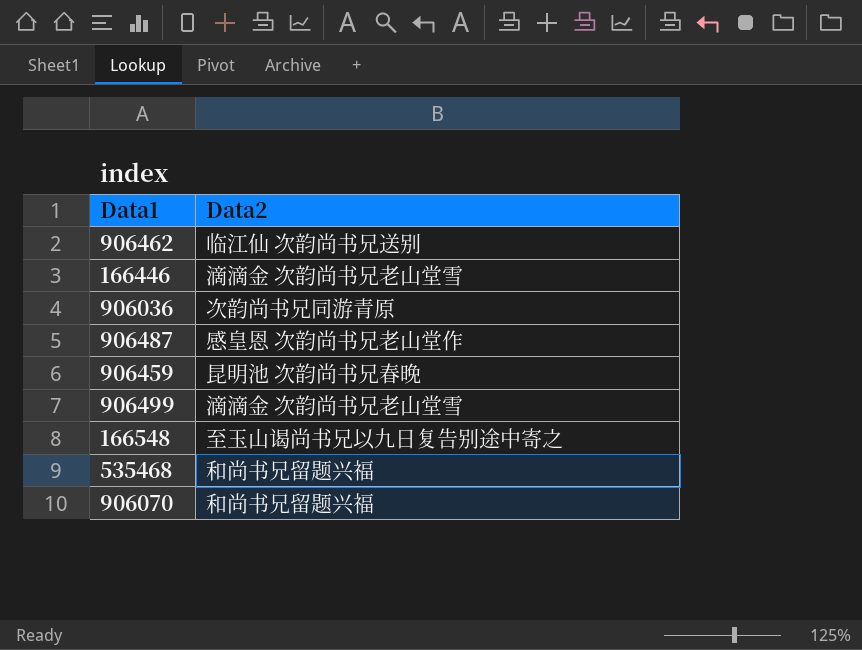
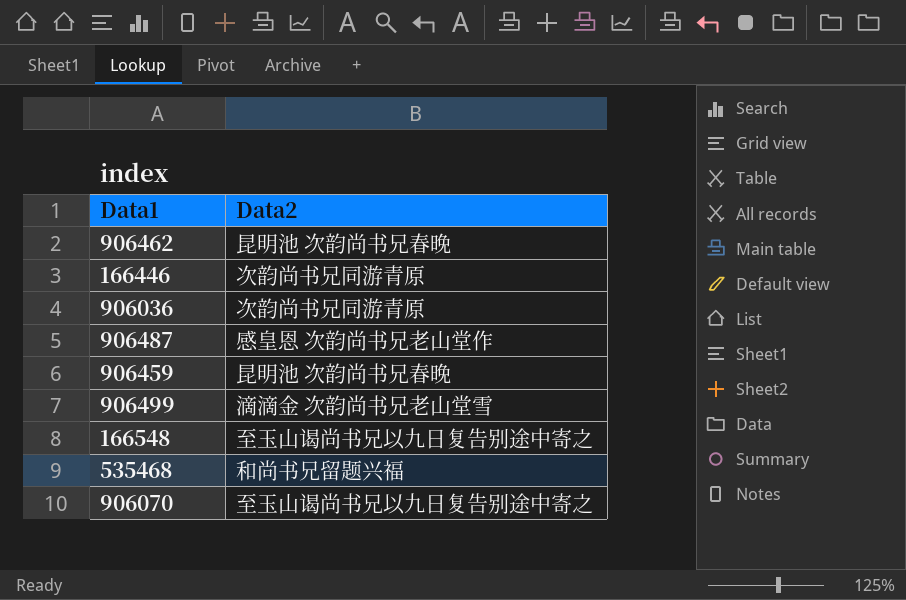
906462 | Data2: 临江仙 次韵尚书兄送别 -> 昆明池 次韵尚书兄春晚
166446 | Data2: 滴滴金 次韵尚书兄老山堂雪 -> 次韵尚书兄同游青原
906070 | Data2: 和尚书兄留题兴福 -> 至玉山谒尚书兄以九日复告别途中寄之

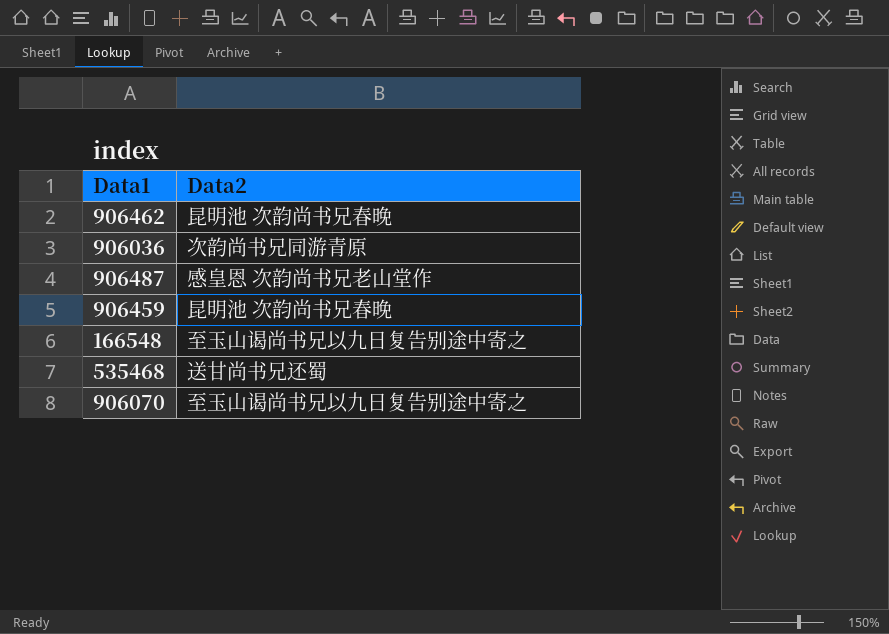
row 166446: 次韵尚书兄同游青原 -> none
row 906499: 滴滴金 次韵尚书兄老山堂雪 -> none
535468 | Data2: 和尚书兄留题兴福 -> 送甘尚书兄还蜀

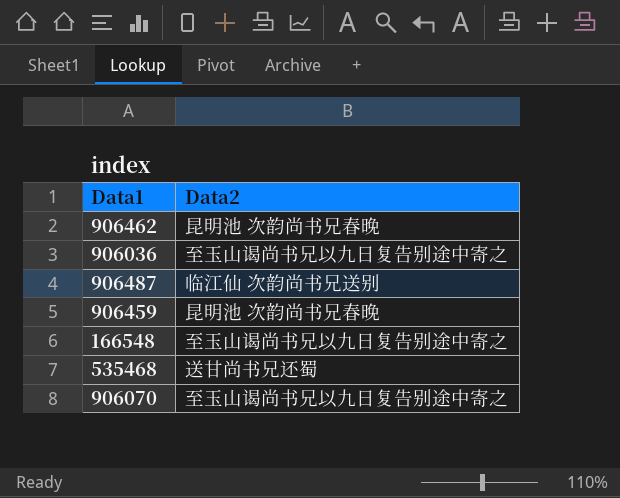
906036 | Data2: 次韵尚书兄同游青原 -> 至玉山谒尚书兄以九日复告别途中寄之
906487 | Data2: 感皇恩 次韵尚书兄老山堂作 -> 临江仙 次韵尚书兄送别

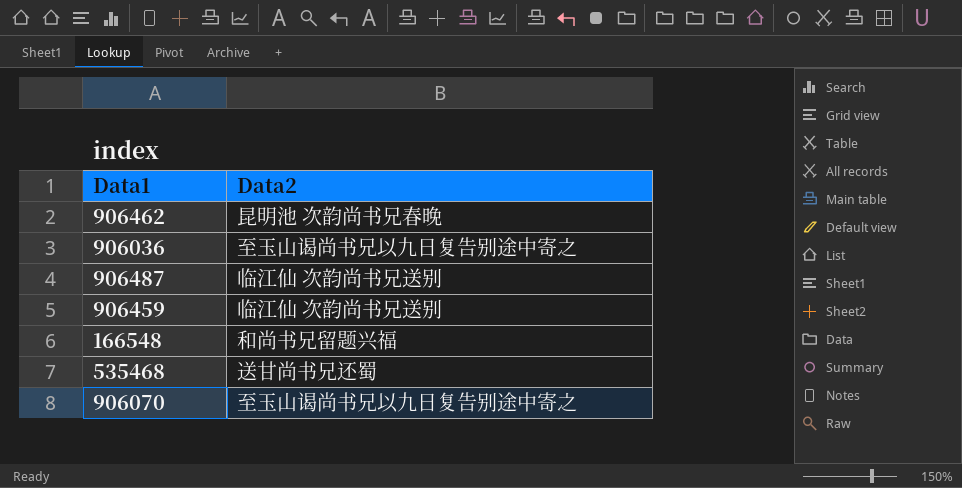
906459 | Data2: 昆明池 次韵尚书兄春晚 -> 临江仙 次韵尚书兄送别
166548 | Data2: 至玉山谒尚书兄以九日复告别途中寄之 -> 和尚书兄留题兴福

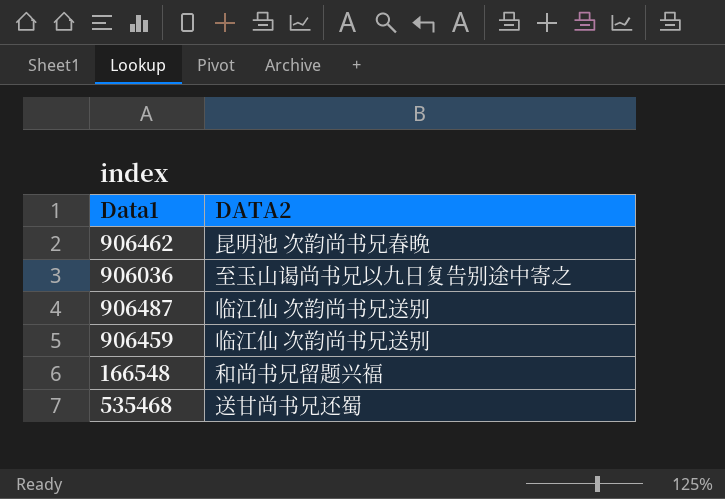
column name: Data2 -> DATA2
row 906070: 至玉山谒尚书兄以九日复告别途中寄之 -> none

